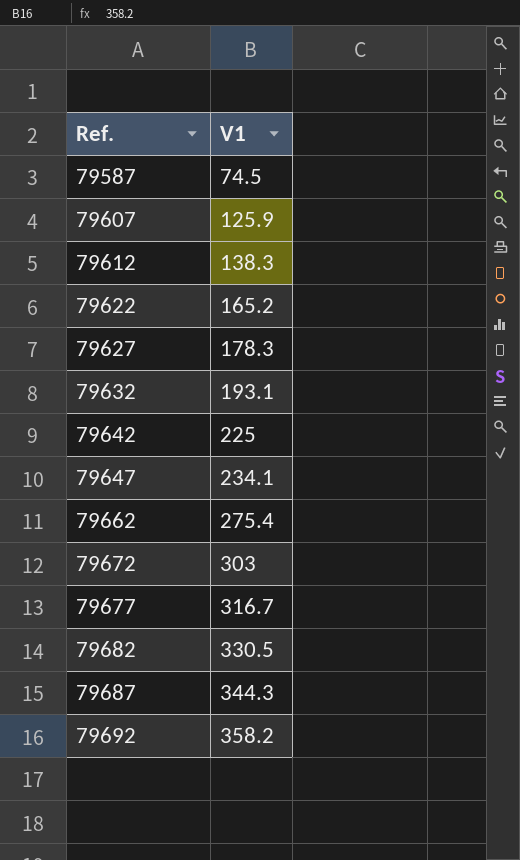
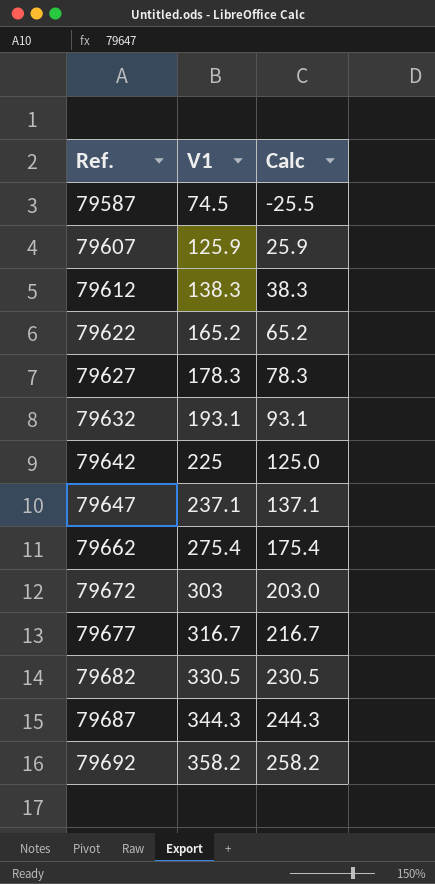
column Calc | formula: none -> [V1] - 100
79647 | V1: 234.1 -> 237.1

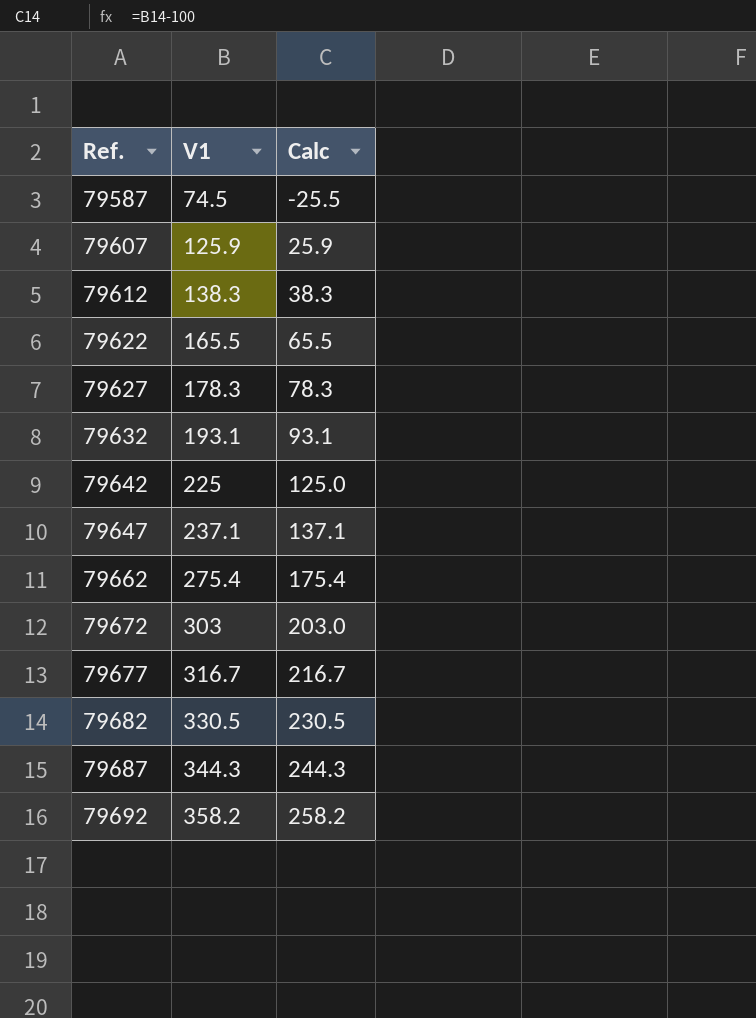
79622 | V1: 165.2 -> 165.5
79622 | Calc: 65.2 -> 65.5

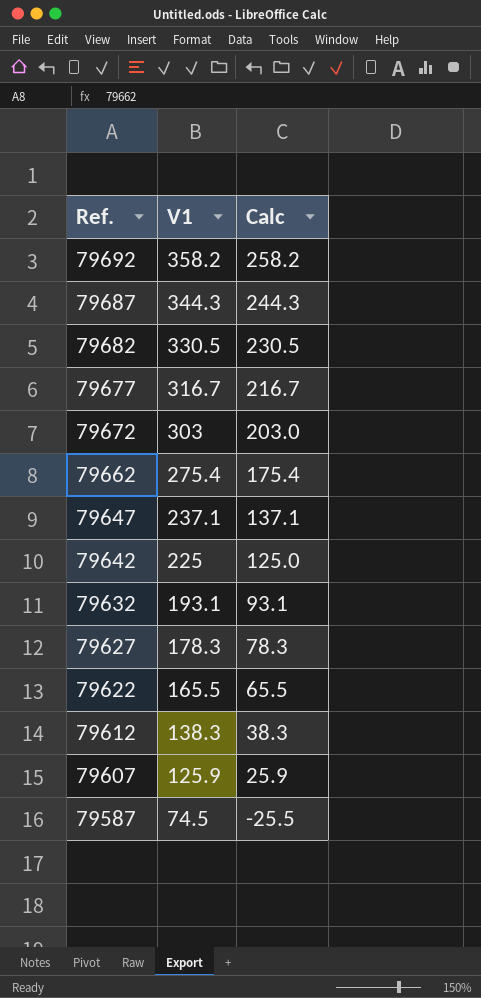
row order: Ref. ascending -> Ref. descending

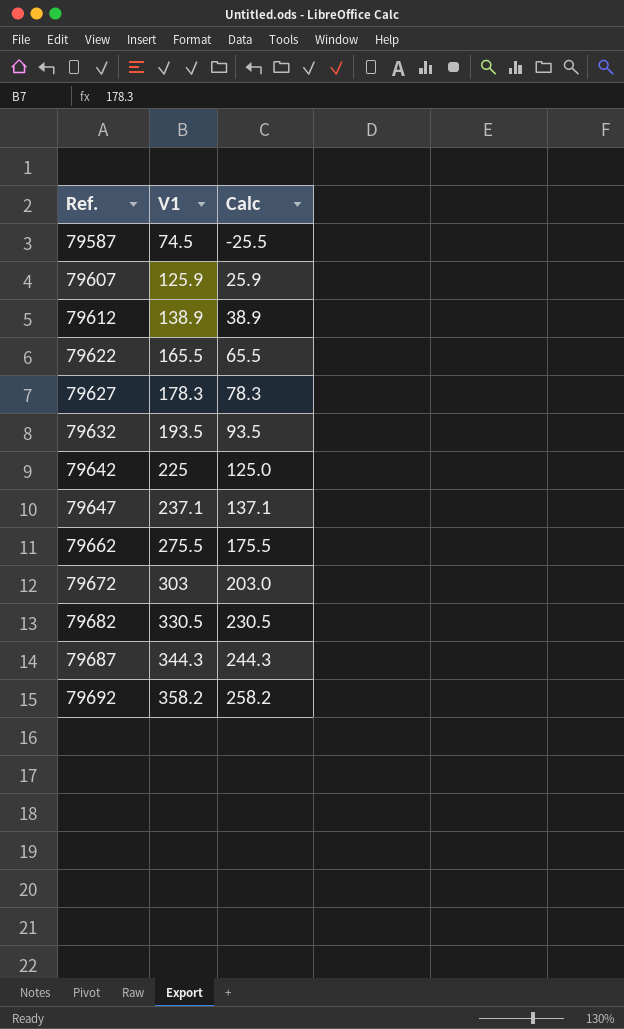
row order: Ref. descending -> Ref. ascending
row 79677: 316.7 | 216.7 -> none
79612 | V1: 138.3 -> 138.9
79612 | Calc: 38.3 -> 38.9
79632 | V1: 193.1 -> 193.5
79632 | Calc: 93.1 -> 93.5
79662 | V1: 275.4 -> 275.5
79662 | Calc: 175.4 -> 175.5

